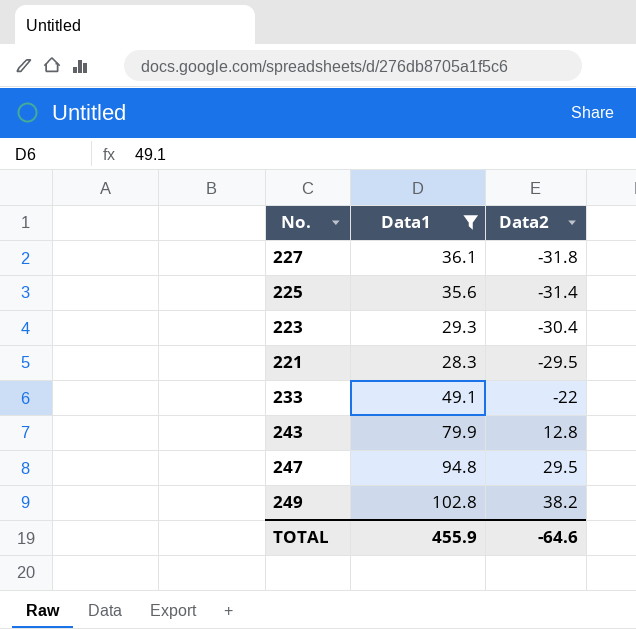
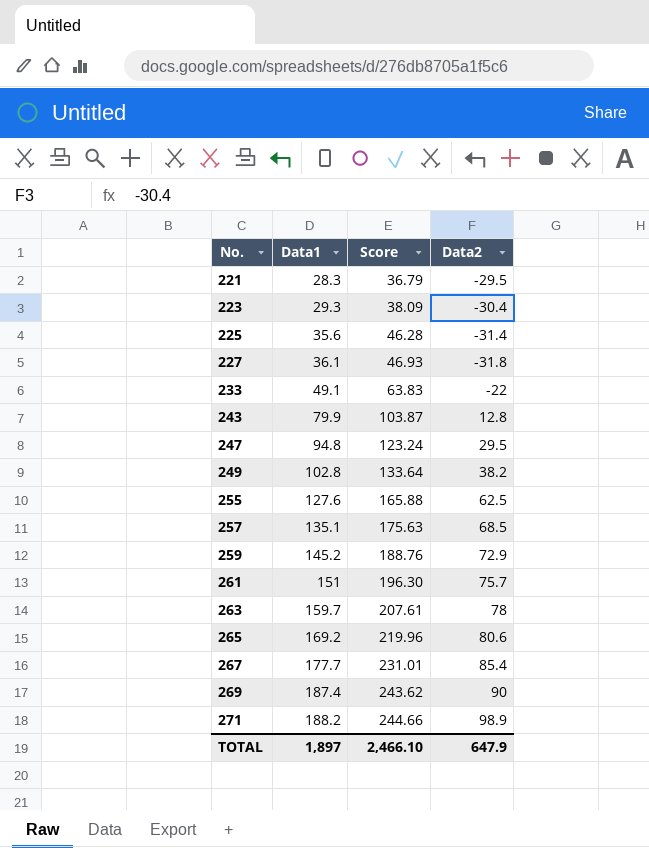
filter: Data1 <= 102.8 -> none
row order: Data2 ascending -> No. ascending
column Score | formula: none -> [Data1] * 1.3
TOTAL | Data1: 455.9 -> 1,897
TOTAL | Data2: -64.6 -> 647.9

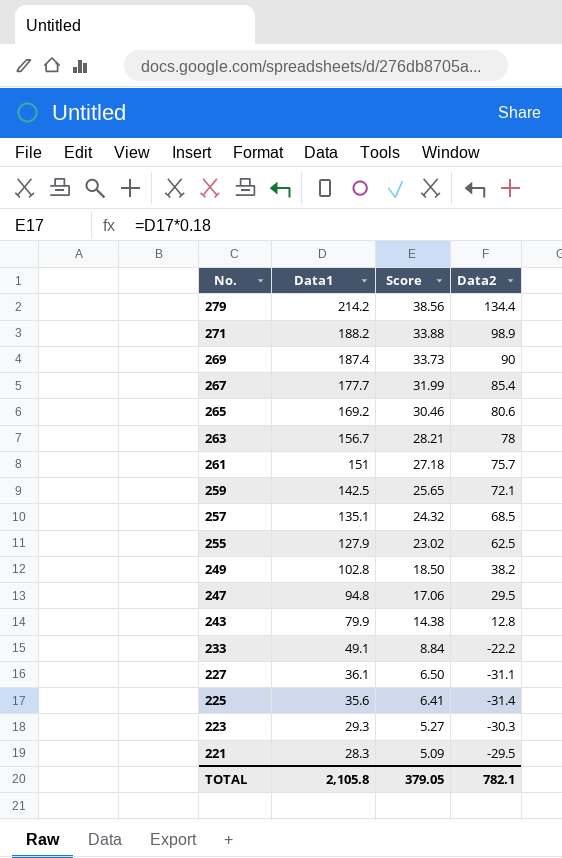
row order: No. ascending -> No. descending
column Score | formula: [Data1] * 1.3 -> [Data1] * 0.18
row 279: none -> 214.2 | 38.56 | 134.4
263 | Data1: 159.7 -> 156.7
259 | Data1: 145.2 -> 142.5
259 | Data2: 72.9 -> 72.1
255 | Data1: 127.6 -> 127.9
233 | Data2: -22 -> -22.2
227 | Data2: -31.8 -> -31.1
223 | Data2: -30.4 -> -30.3
TOTAL | Data1: 1,897 -> 2,105.8
TOTAL | Score: 2,466.10 -> 379.05
TOTAL | Data2: 647.9 -> 782.1

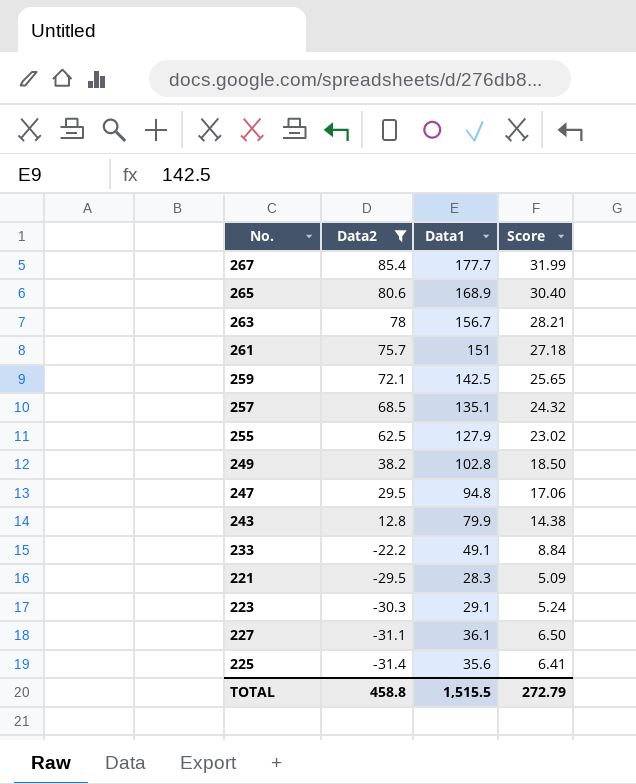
filter: none -> Data2 <= 85.4
row order: No. descending -> Data2 descending
column Data2 | position: 4 -> 2
265 | Data1: 169.2 -> 168.9
265 | Score: 30.46 -> 30.40
223 | Data1: 29.3 -> 29.1
223 | Score: 5.27 -> 5.24
TOTAL | Data2: 782.1 -> 458.8
TOTAL | Data1: 2,105.8 -> 1,515.5
TOTAL | Score: 379.05 -> 272.79

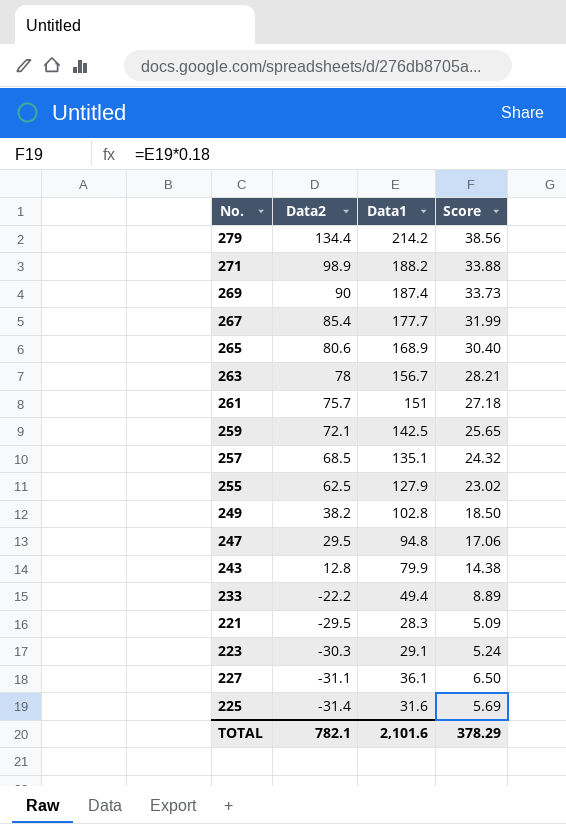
filter: Data2 <= 85.4 -> none
233 | Data1: 49.1 -> 49.4
233 | Score: 8.84 -> 8.89
225 | Data1: 35.6 -> 31.6
225 | Score: 6.41 -> 5.69
TOTAL | Data2: 458.8 -> 782.1
TOTAL | Data1: 1,515.5 -> 2,101.6
TOTAL | Score: 272.79 -> 378.29

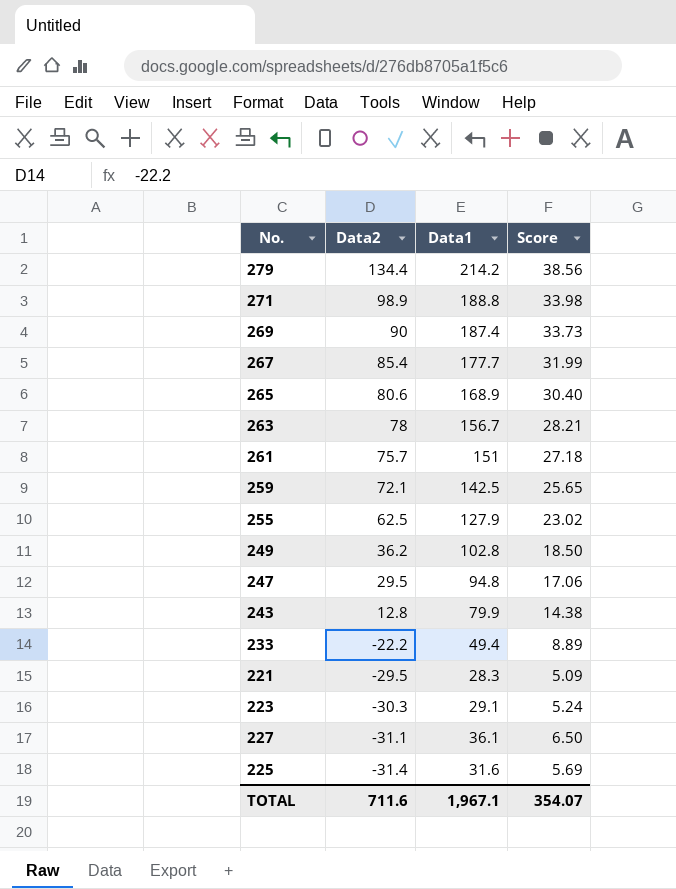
row 257: 68.5 | 135.1 | 24.32 -> none
271 | Data1: 188.2 -> 188.8
271 | Score: 33.88 -> 33.98
249 | Data2: 38.2 -> 36.2
TOTAL | Data2: 782.1 -> 711.6
TOTAL | Data1: 2,101.6 -> 1,967.1
TOTAL | Score: 378.29 -> 354.07

